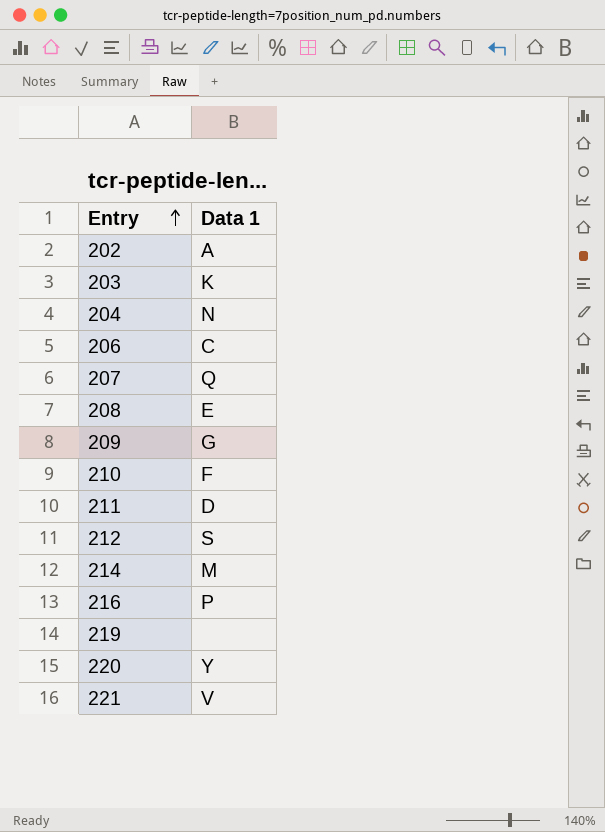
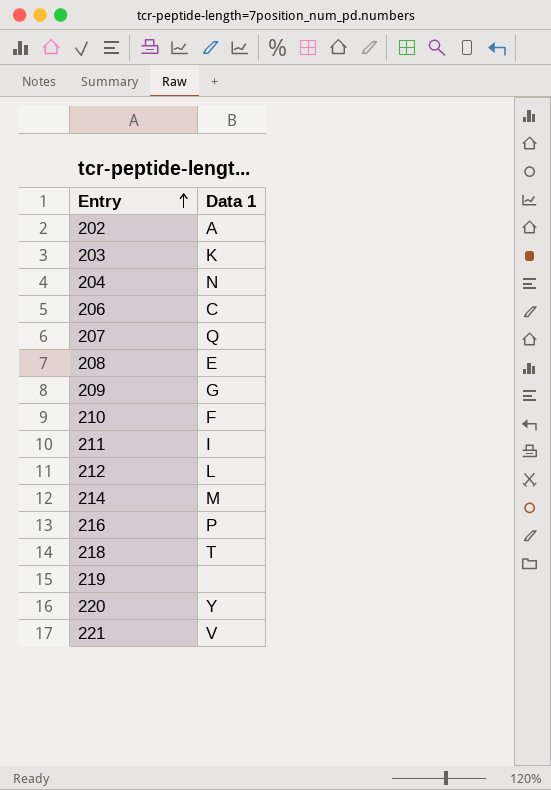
211 | Data 1: D -> I
212 | Data 1: S -> L
row 218: none -> T

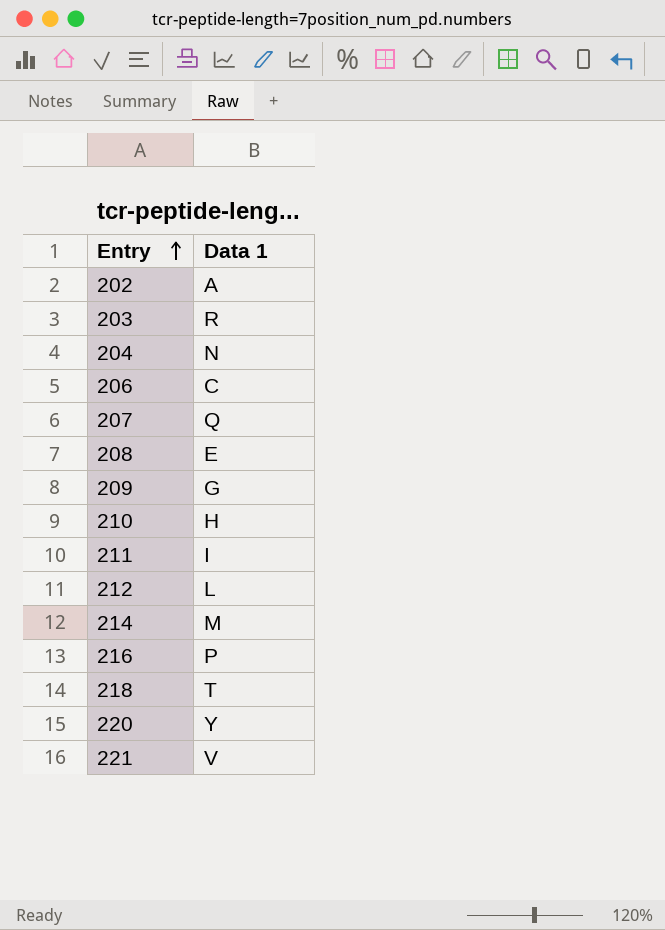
row 219: none -> none
203 | Data 1: K -> R
210 | Data 1: F -> H

